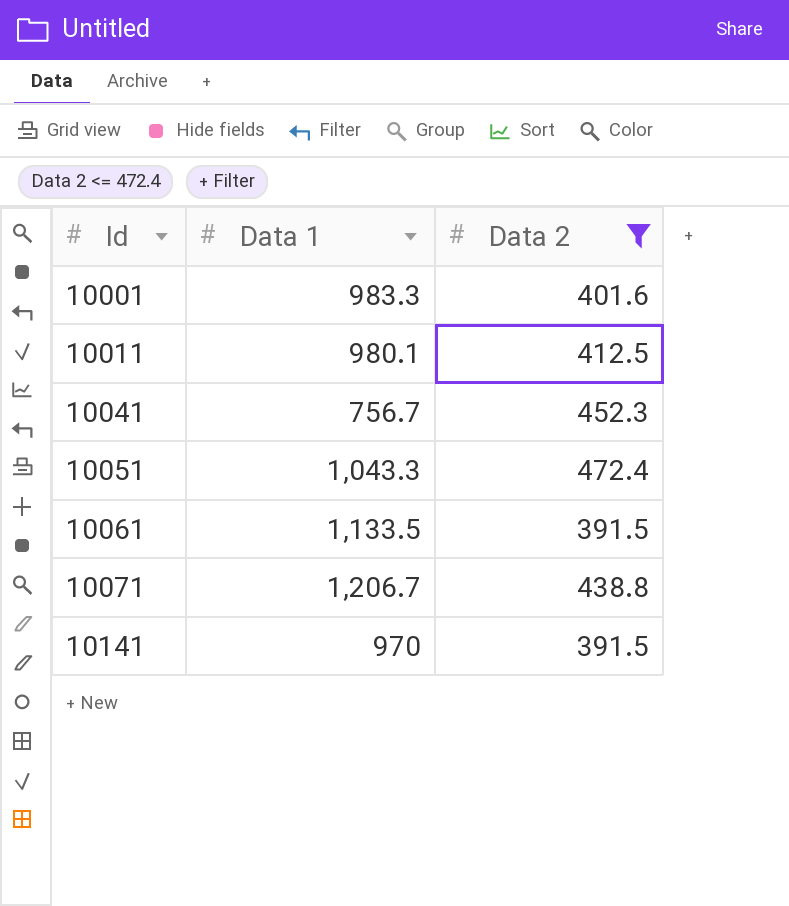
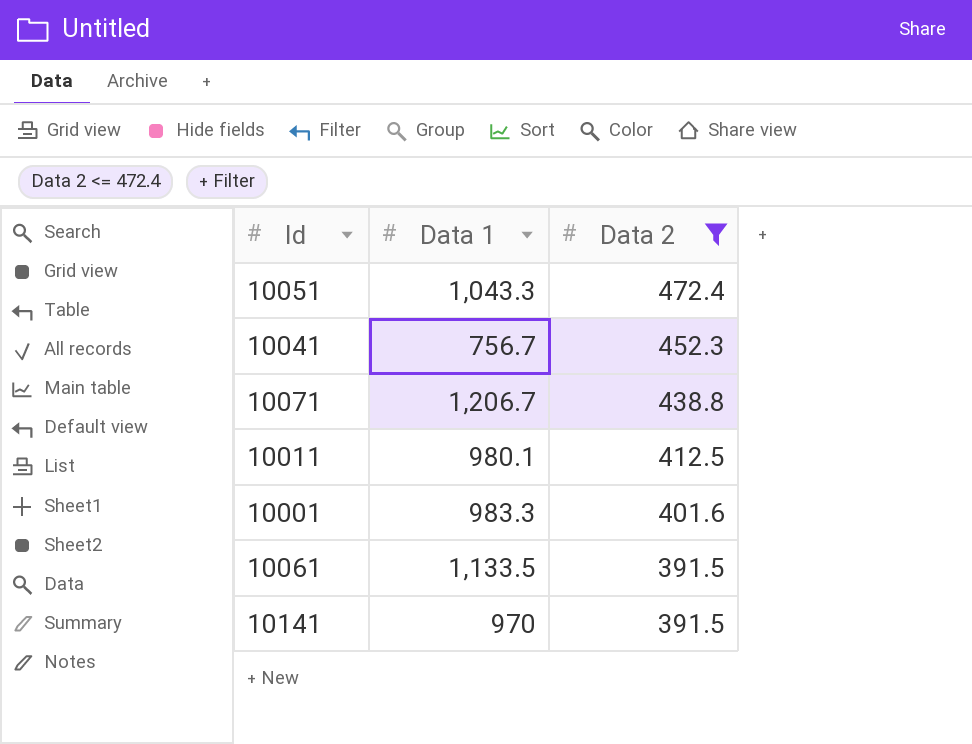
row order: Id ascending -> Data 2 descending

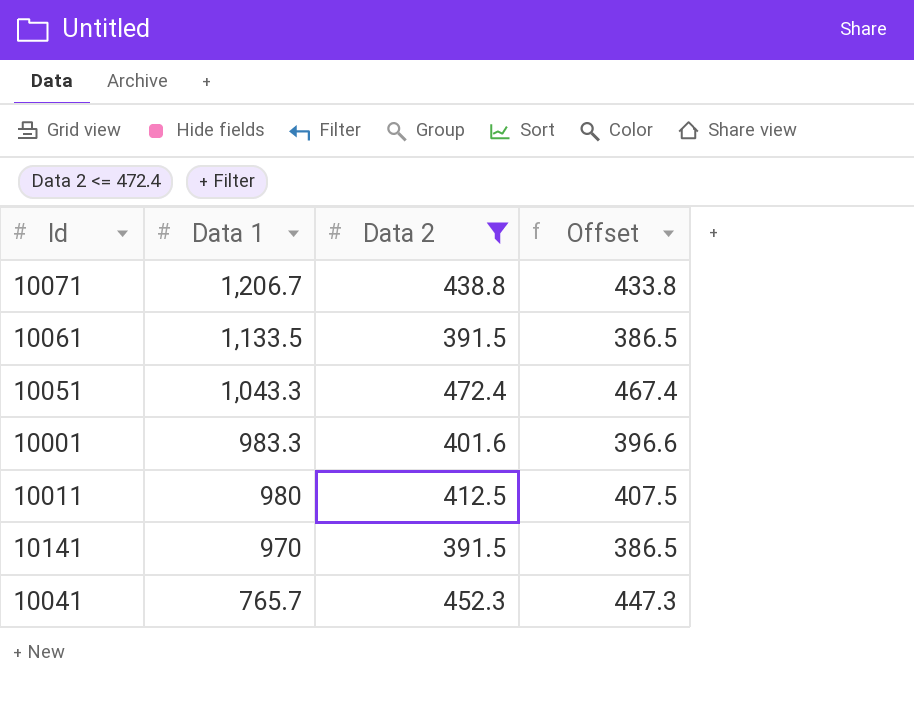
row order: Data 2 descending -> Data 1 descending
column Offset | formula: none -> [Data 2] - 5
10011 | Data 1: 980.1 -> 980
10041 | Data 1: 756.7 -> 765.7

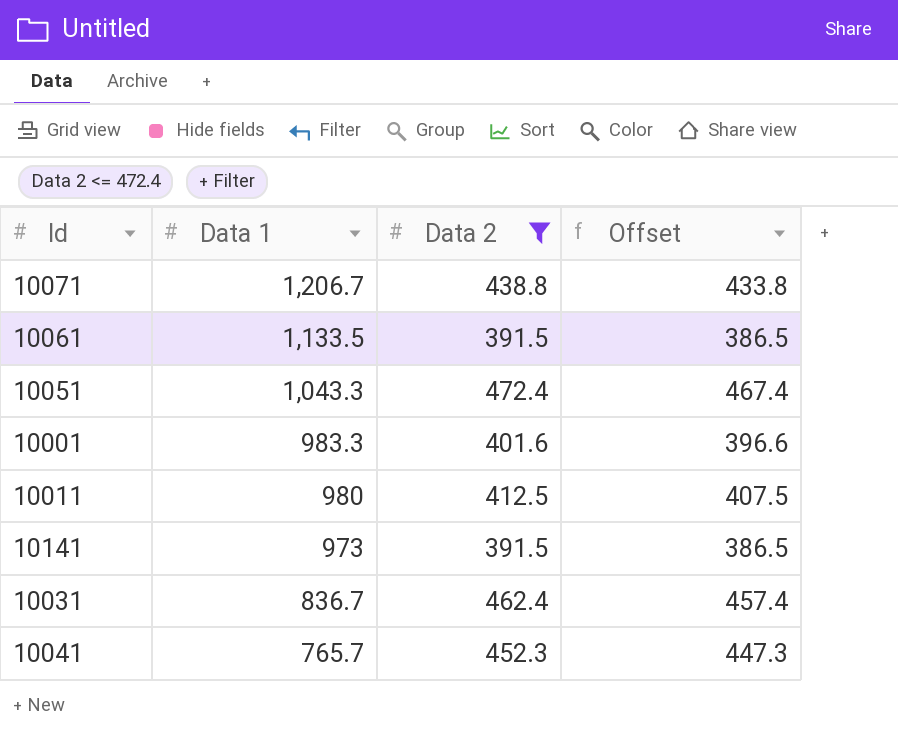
10141 | Data 1: 970 -> 973
row 10031: none -> 836.7 | 462.4 | 457.4

